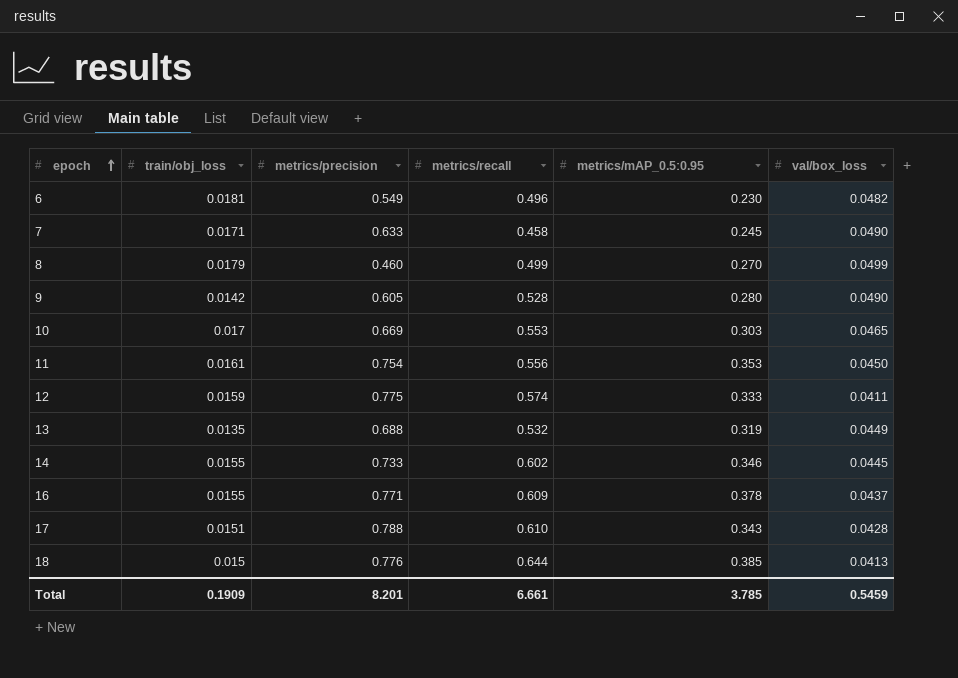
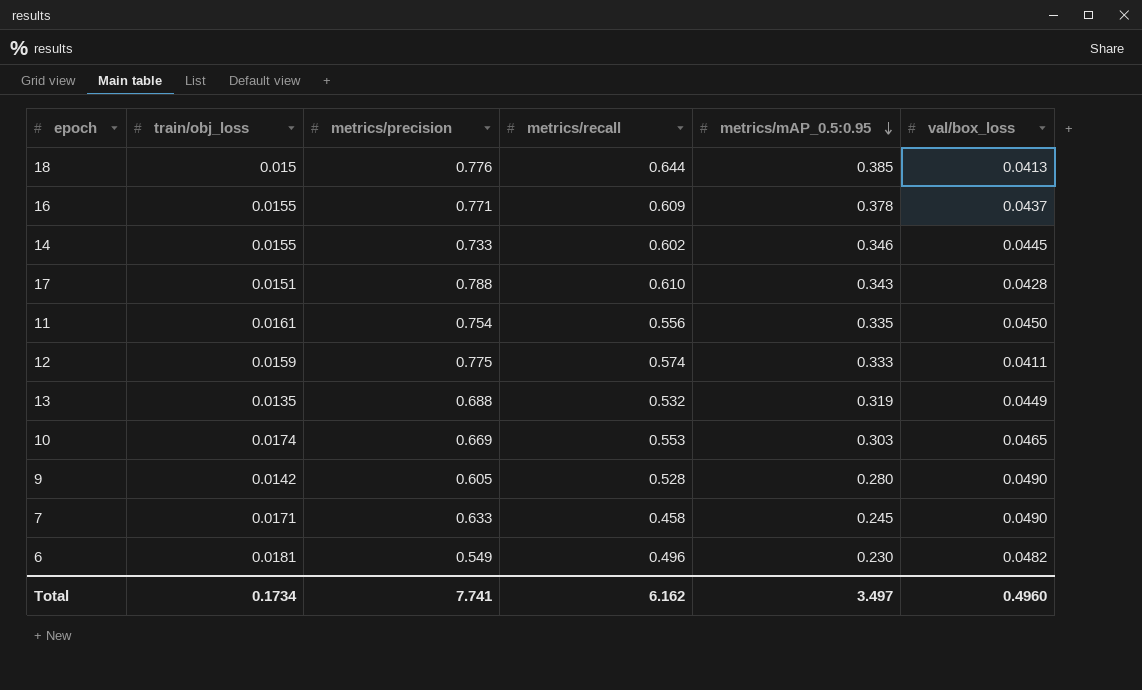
row order: epoch ascending -> metrics/mAP_0.5:0.95 descending
row 8: 0.0179 | 0.460 | 0.499 | 0.270 | 0.0499 -> none
11 | metrics/mAP_0.5:0.95: 0.353 -> 0.335
10 | train/obj_loss: 0.017 -> 0.0174
Total | train/obj_loss: 0.1909 -> 0.1734
Total | metrics/precision: 8.201 -> 7.741
Total | metrics/recall: 6.661 -> 6.162
Total | metrics/mAP_0.5:0.95: 3.785 -> 3.497
Total | val/box_loss: 0.5459 -> 0.4960

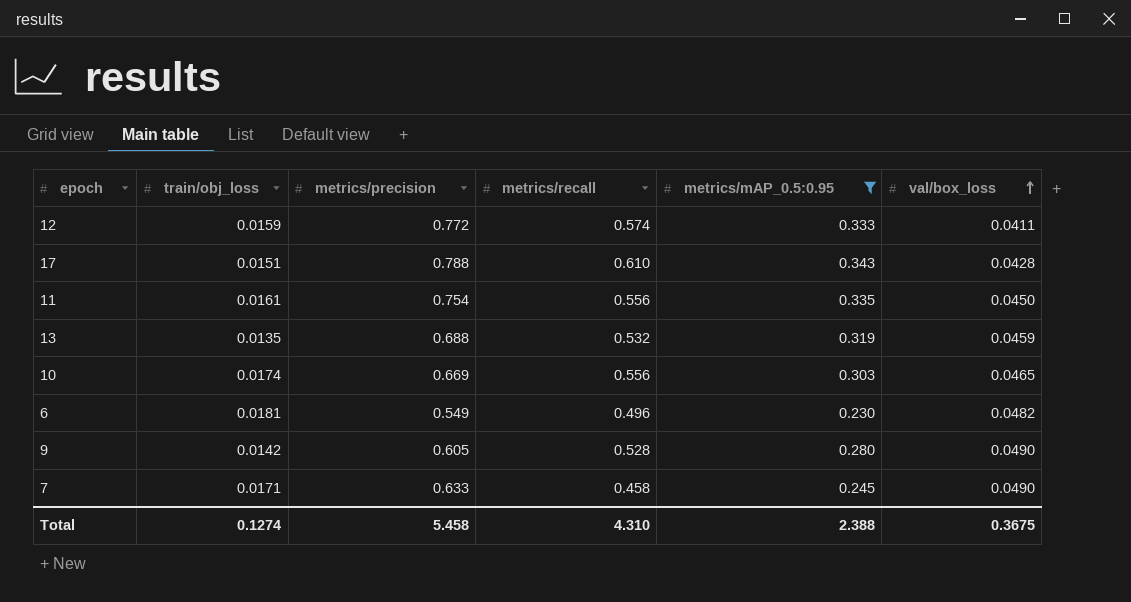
filter: none -> metrics/mAP_0.5:0.95 <= 0.343
row order: metrics/mAP_0.5:0.95 descending -> val/box_loss ascending
12 | metrics/precision: 0.775 -> 0.772
13 | val/box_loss: 0.0449 -> 0.0459
10 | metrics/recall: 0.553 -> 0.556
Total | train/obj_loss: 0.1734 -> 0.1274
Total | metrics/precision: 7.741 -> 5.458
Total | metrics/recall: 6.162 -> 4.310
Total | metrics/mAP_0.5:0.95: 3.497 -> 2.388
Total | val/box_loss: 0.4960 -> 0.3675

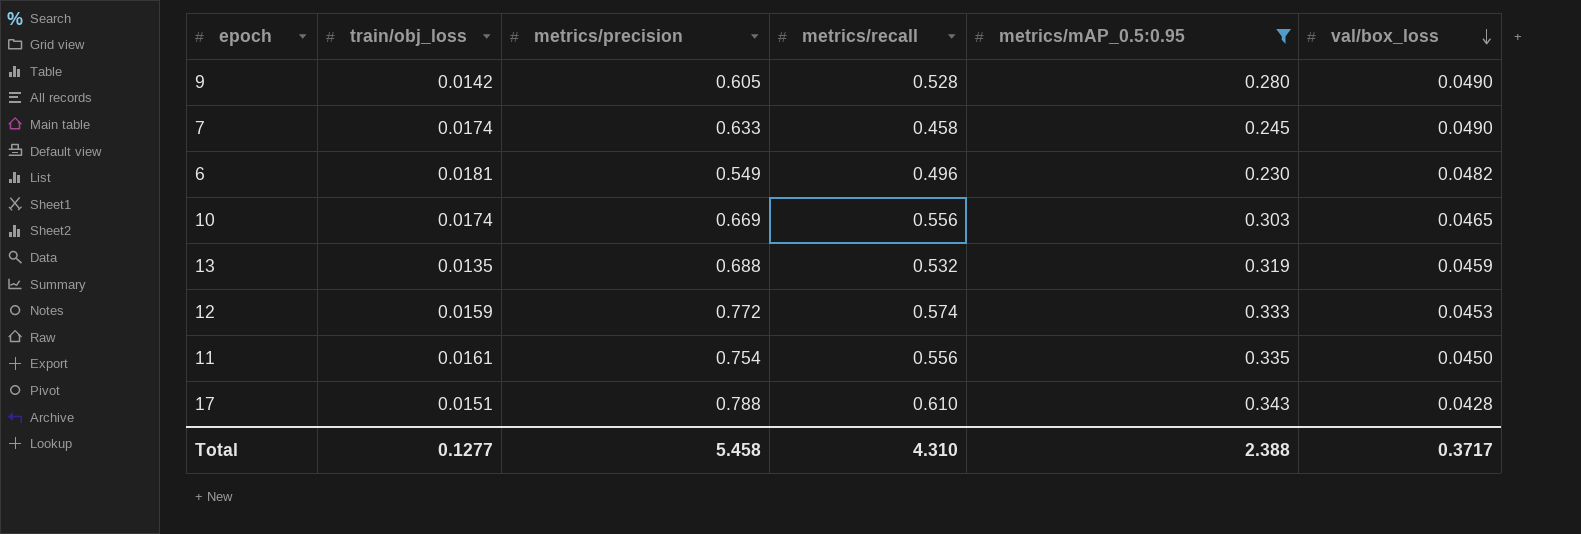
row order: val/box_loss ascending -> val/box_loss descending
7 | train/obj_loss: 0.0171 -> 0.0174
12 | val/box_loss: 0.0411 -> 0.0453
Total | train/obj_loss: 0.1274 -> 0.1277
Total | val/box_loss: 0.3675 -> 0.3717

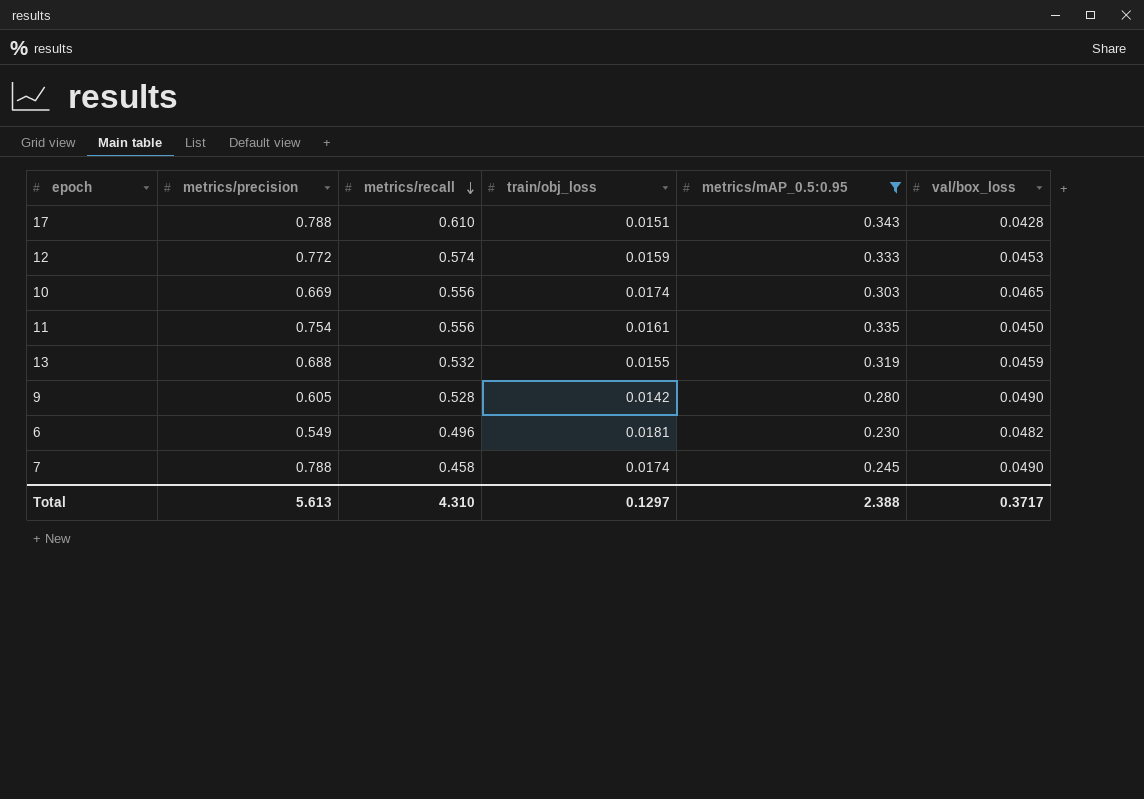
row order: val/box_loss descending -> metrics/recall descending
column train/obj_loss | position: 2 -> 4
13 | train/obj_loss: 0.0135 -> 0.0155
7 | metrics/precision: 0.633 -> 0.788
Total | metrics/precision: 5.458 -> 5.613
Total | train/obj_loss: 0.1277 -> 0.1297

